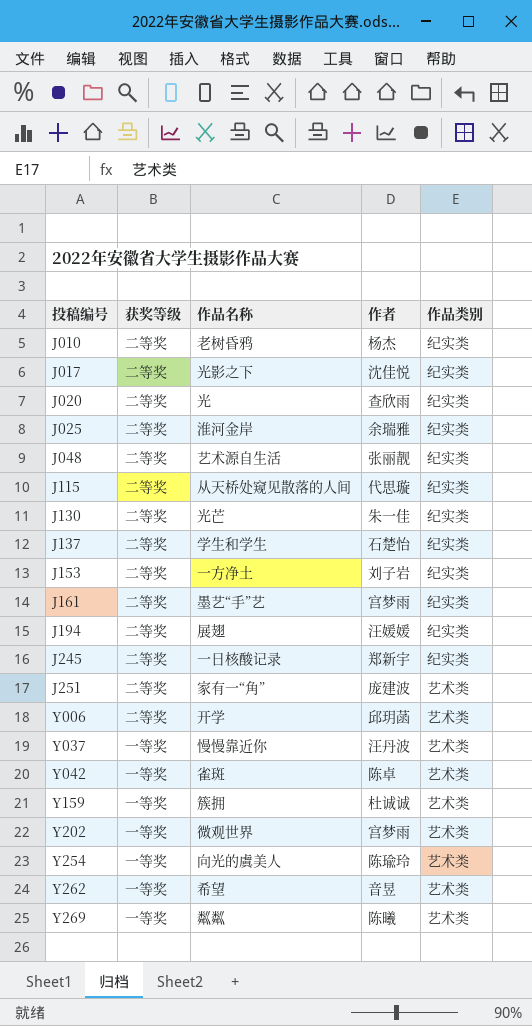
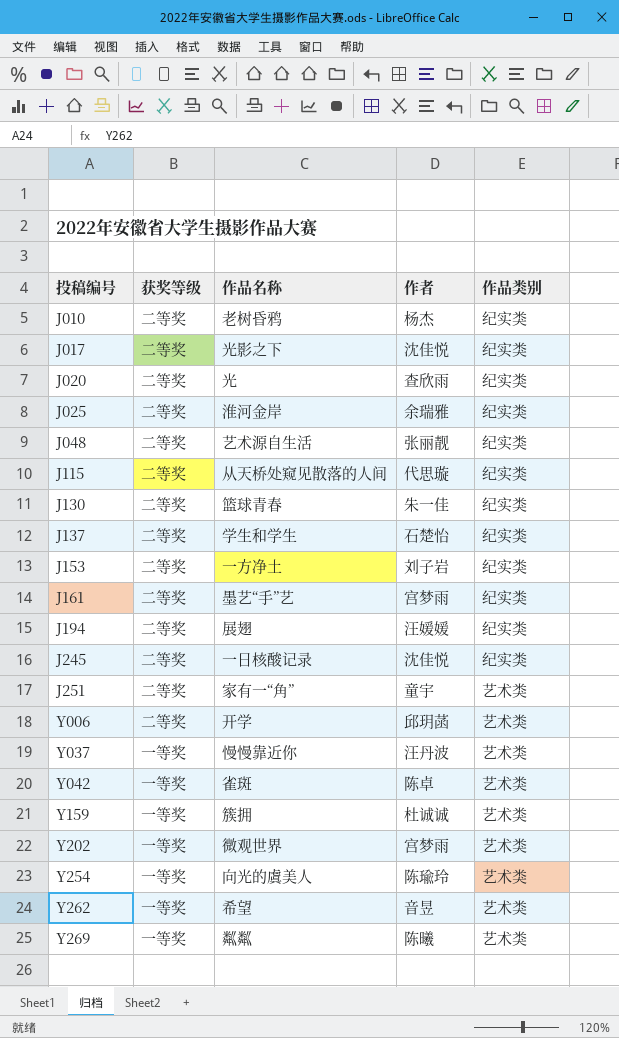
J130 | 作品名称: 光芒 -> 篮球青春
J245 | 作者: 郑新宇 -> 沈佳悦
J251 | 作者: 庞建波 -> 童宇

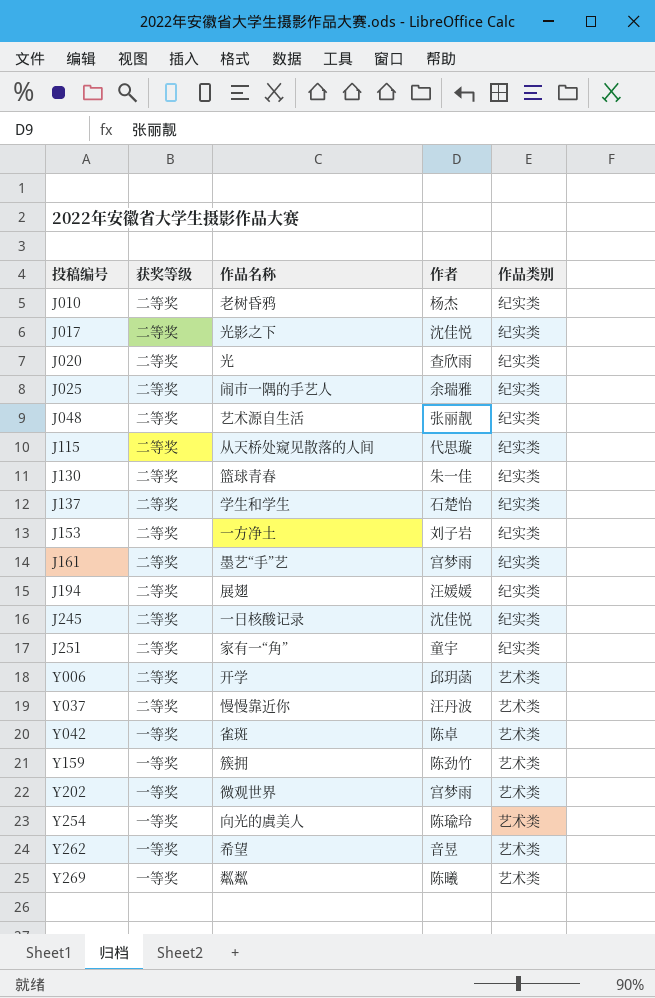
J025 | 作品名称: 淮河金岸 -> 闹市一隅的手艺人
J251 | 作品类别: 艺术类 -> 纪实类
Y037 | 获奖等级: 一等奖 -> 二等奖
Y159 | 作者: 杜诚诚 -> 陈劲竹

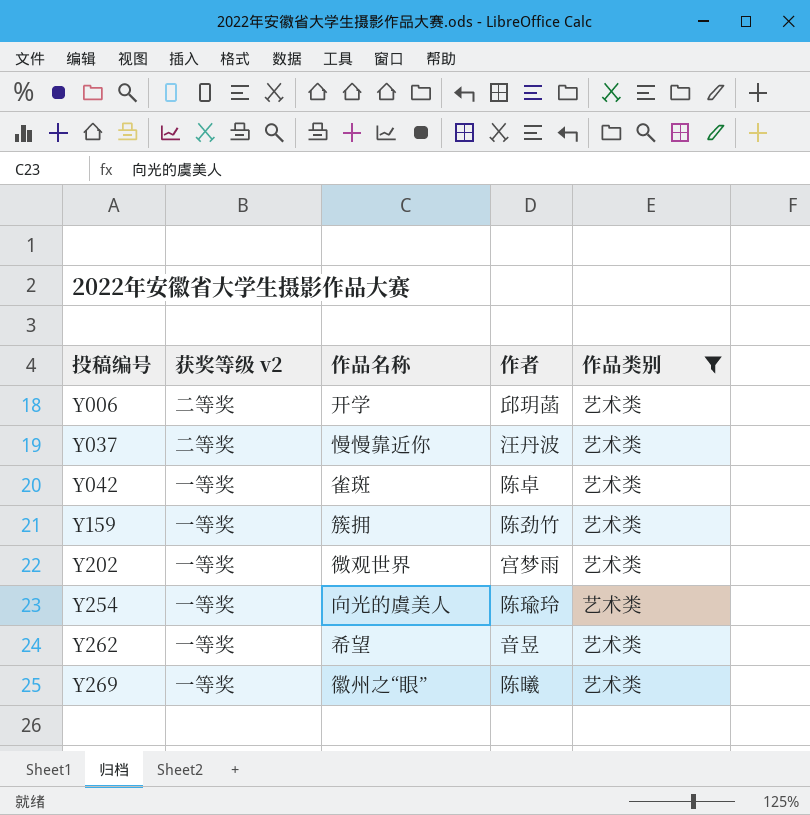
filter: none -> 作品类别 = 艺术类
column name: 获奖等级 -> 获奖等级 v2
Y269 | 作品名称: 粼粼 -> 徽州之“眼”

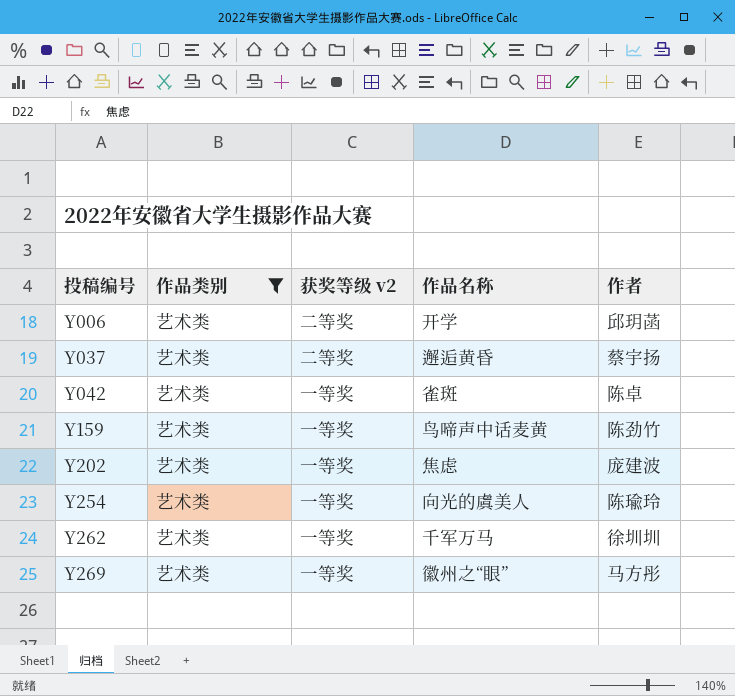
column 作品类别 | position: 5 -> 2
Y037 | 作品名称: 慢慢靠近你 -> 邂逅黄昏
Y037 | 作者: 汪丹波 -> 蔡宇扬
Y159 | 作品名称: 簇拥 -> 鸟啼声中话麦黄
Y202 | 作品名称: 微观世界 -> 焦虑
Y202 | 作者: 宫梦雨 -> 庞建波
Y262 | 作品名称: 希望 -> 千军万马
Y262 | 作者: 音昱 -> 徐圳圳
Y269 | 作者: 陈曦 -> 马方彤

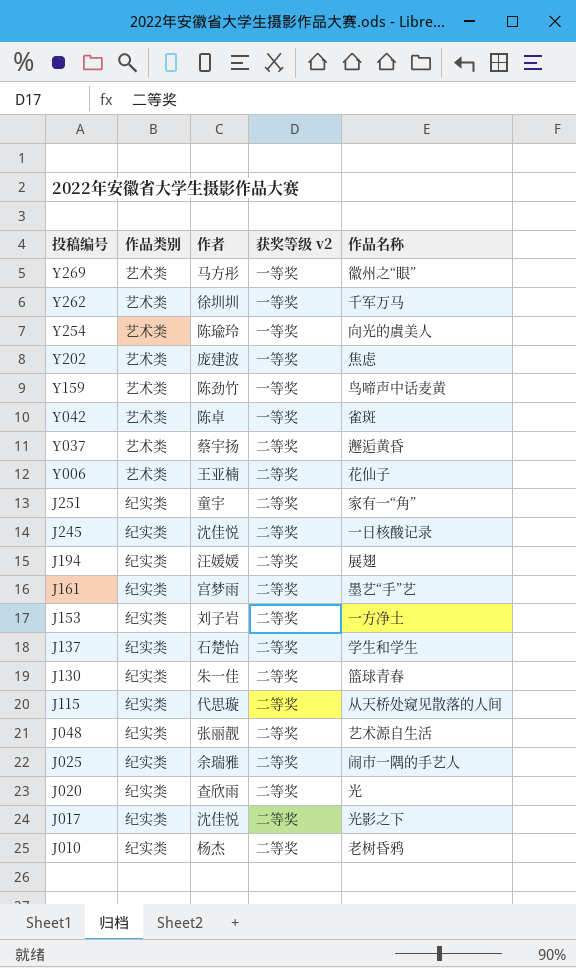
filter: 作品类别 = 艺术类 -> none
row order: 投稿编号 ascending -> 投稿编号 descending
column 作者 | position: 5 -> 3
Y006 | 作者: 邱玥菡 -> 王亚楠
Y006 | 作品名称: 开学 -> 花仙子

